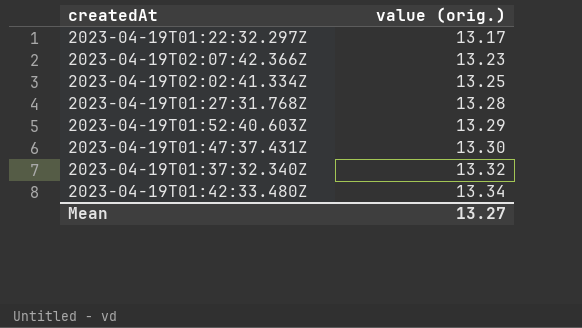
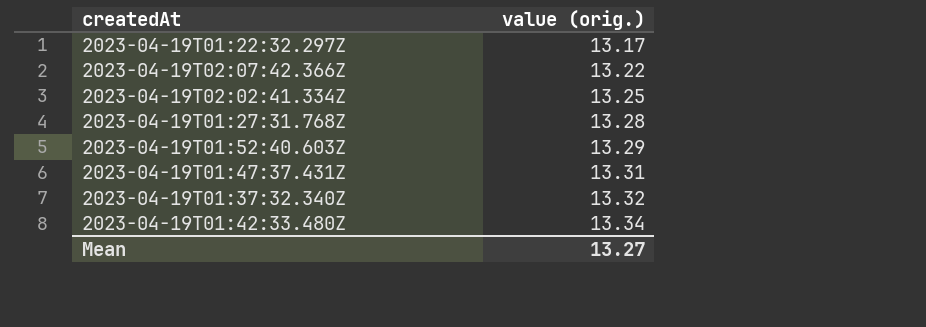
2023-04-19T02:07:42.366Z | value (orig.): 13.23 -> 13.22
2023-04-19T01:47:37.431Z | value (orig.): 13.30 -> 13.31

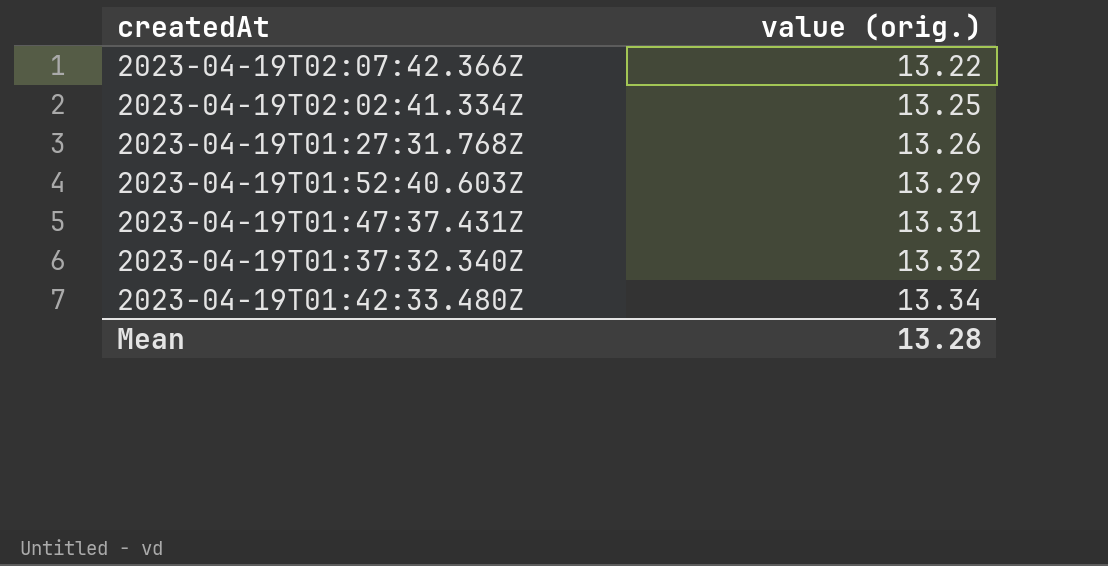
row 2023-04-19T01:22:32.297Z: 13.17 -> none
2023-04-19T01:27:31.768Z | value (orig.): 13.28 -> 13.26
Mean | value (orig.): 13.27 -> 13.28

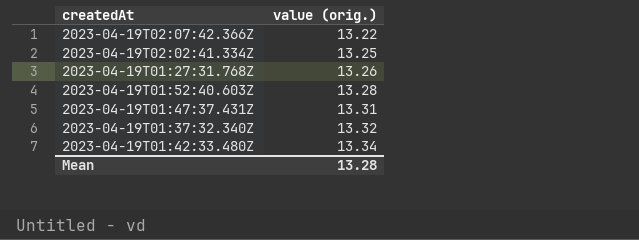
2023-04-19T01:52:40.603Z | value (orig.): 13.29 -> 13.28

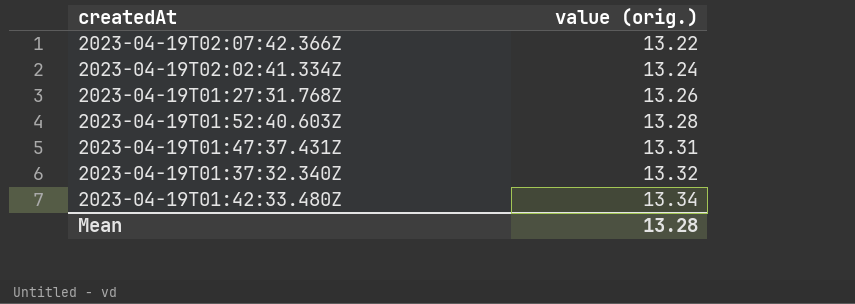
2023-04-19T02:02:41.334Z | value (orig.): 13.25 -> 13.24

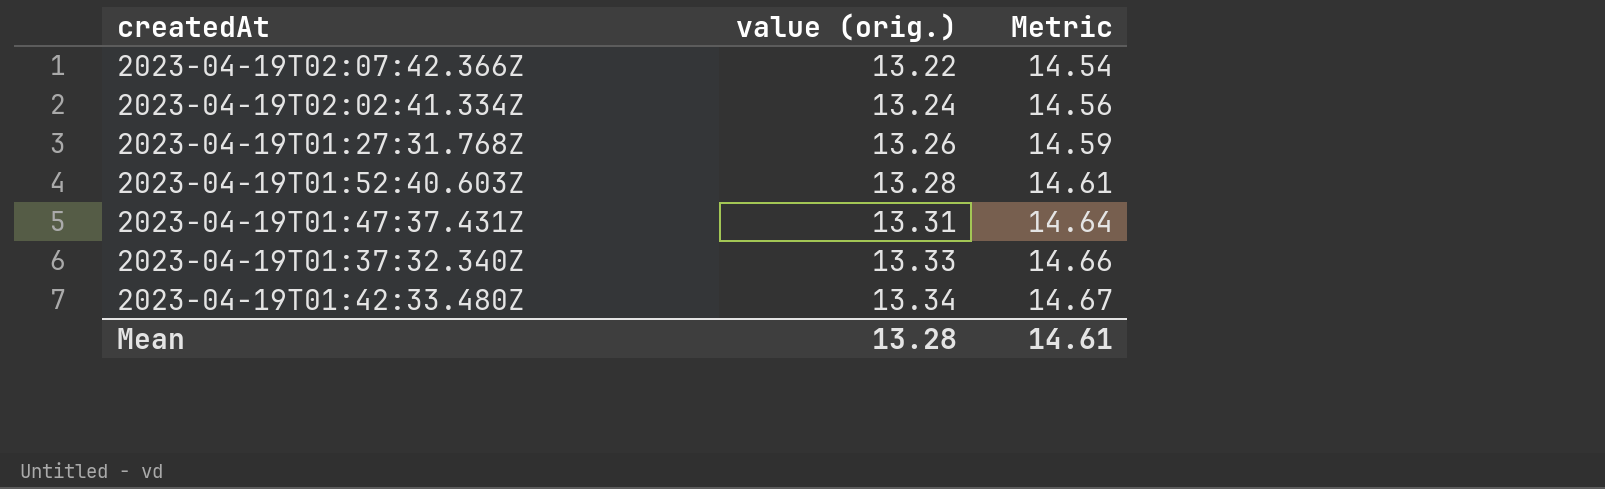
column Metric | formula: none -> [value (orig.)] * 1.1
2023-04-19T01:37:32.340Z | value (orig.): 13.32 -> 13.33

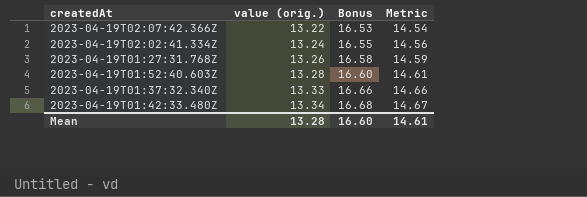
column Bonus | formula: none -> [value (orig.)] * 1.25
row 2023-04-19T01:47:37.431Z: 13.31 | 14.64 -> none

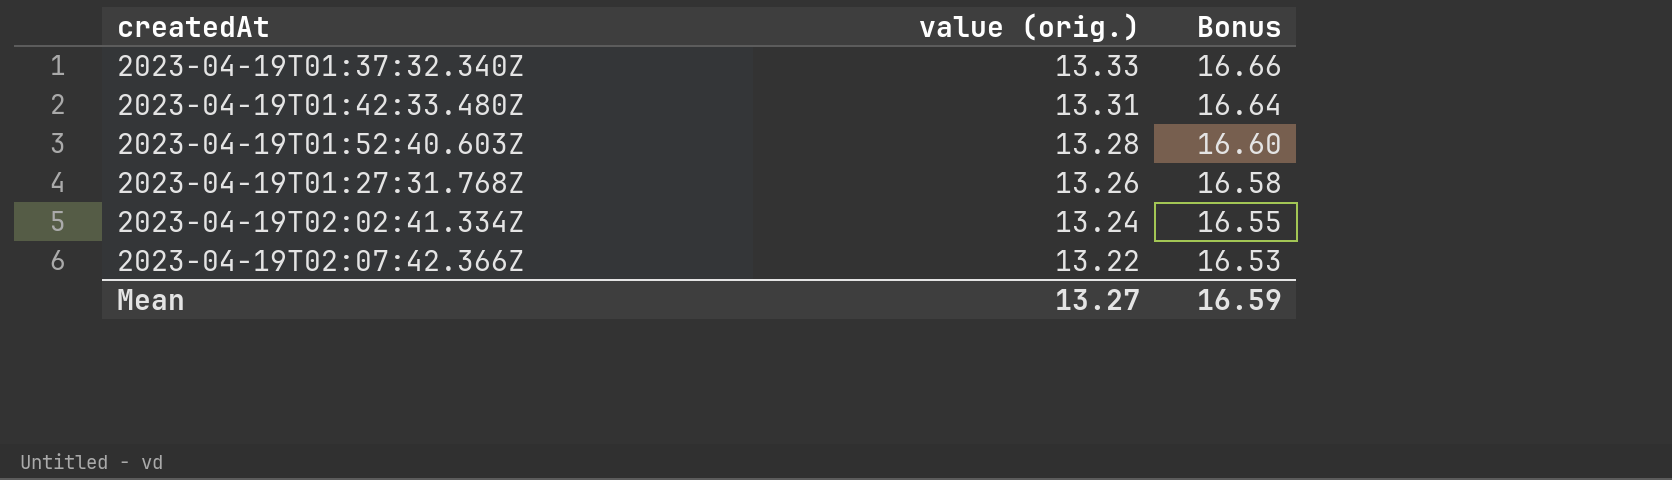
row order: value (orig.) ascending -> value (orig.) descending
column Metric | formula: [value (orig.)] * 1.1 -> none
2023-04-19T01:42:33.480Z | value (orig.): 13.34 -> 13.31
2023-04-19T01:42:33.480Z | Bonus: 16.68 -> 16.64
Mean | value (orig.): 13.28 -> 13.27
Mean | Bonus: 16.60 -> 16.59

